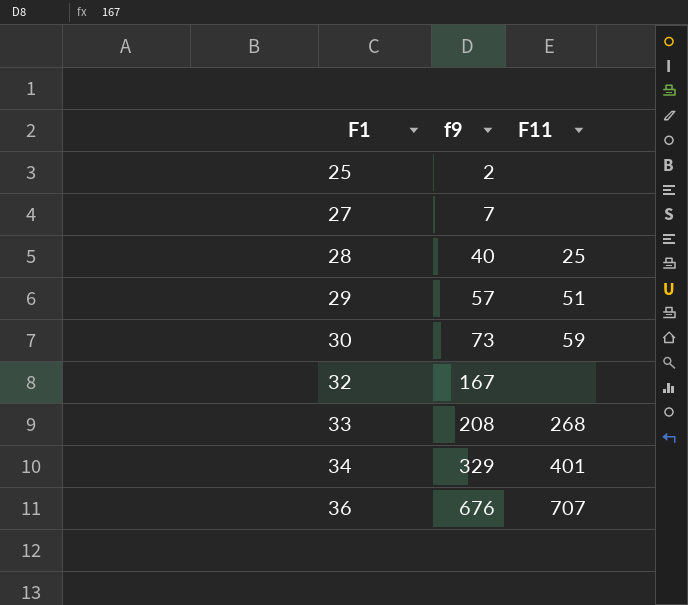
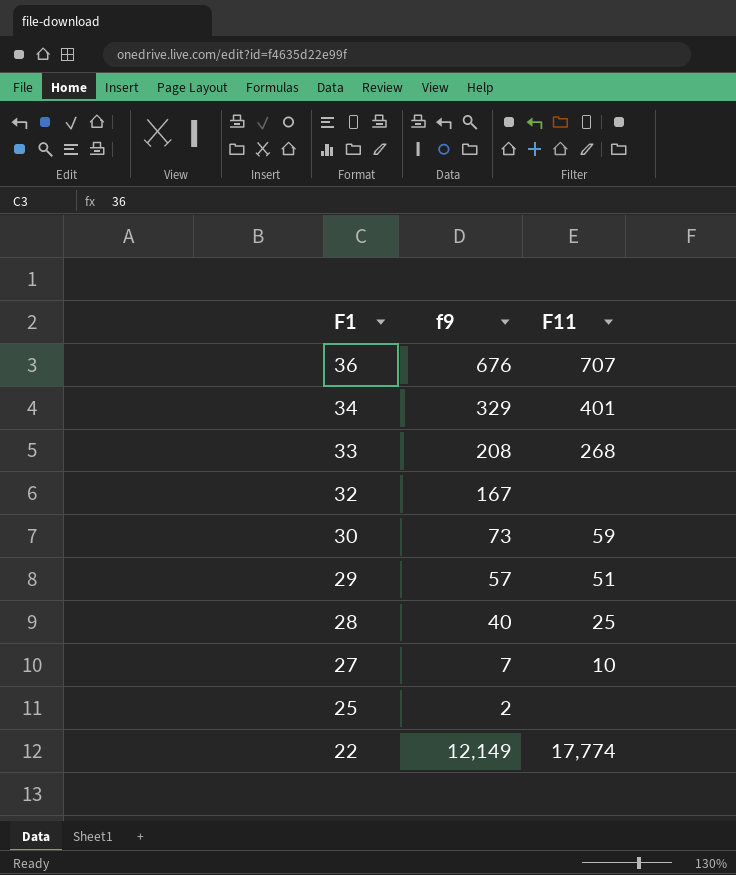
row order: F1 ascending -> F1 descending
27 | F11: none -> 10
row 22: none -> 12,149 | 17,774

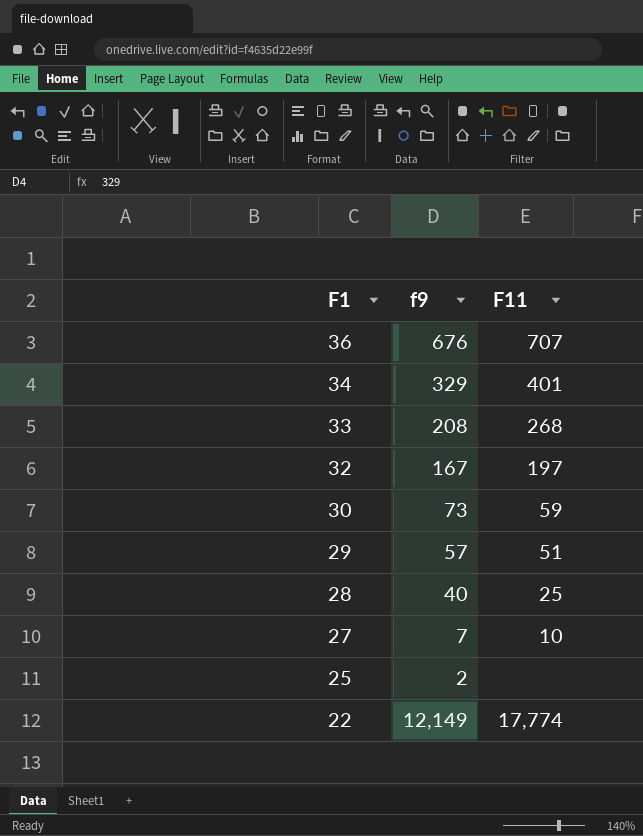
32 | F11: none -> 197

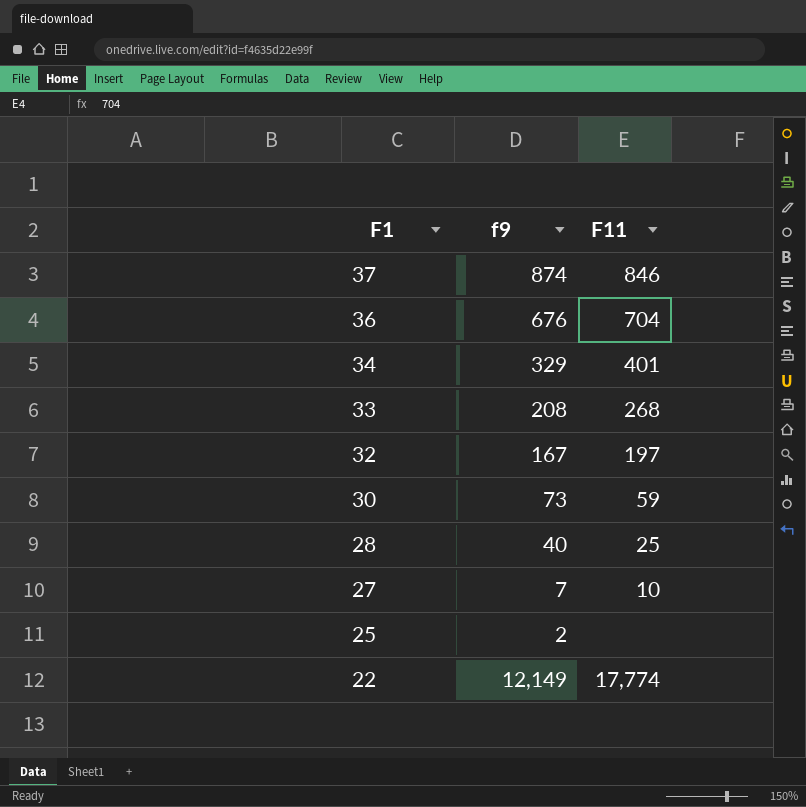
row 29: 57 | 51 -> none
row 37: none -> 874 | 846
36 | F11: 707 -> 704

